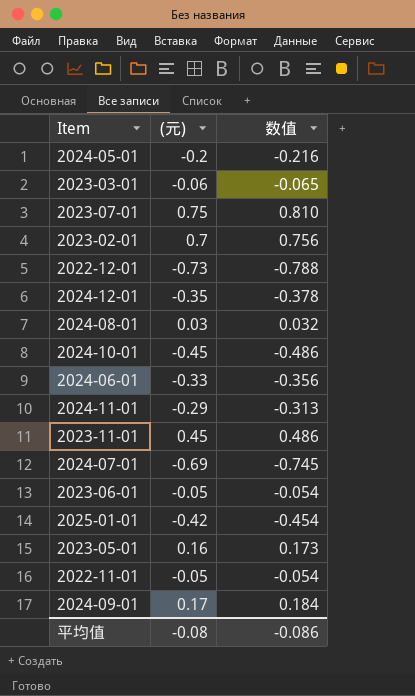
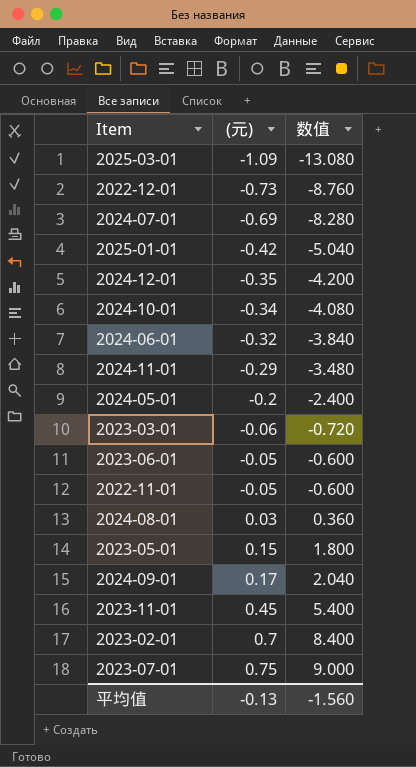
row order: none -> (元) ascending
column 数值 | formula: [(元)] * 1.08 -> [(元)] * 12
row 2025-03-01: none -> -1.09 | -13.080
2024-10-01 | (元): -0.45 -> -0.34
2024-06-01 | (元): -0.33 -> -0.32
2023-05-01 | (元): 0.16 -> 0.15
平均值 | (元): -0.08 -> -0.13
平均值 | 数值: -0.086 -> -1.560

